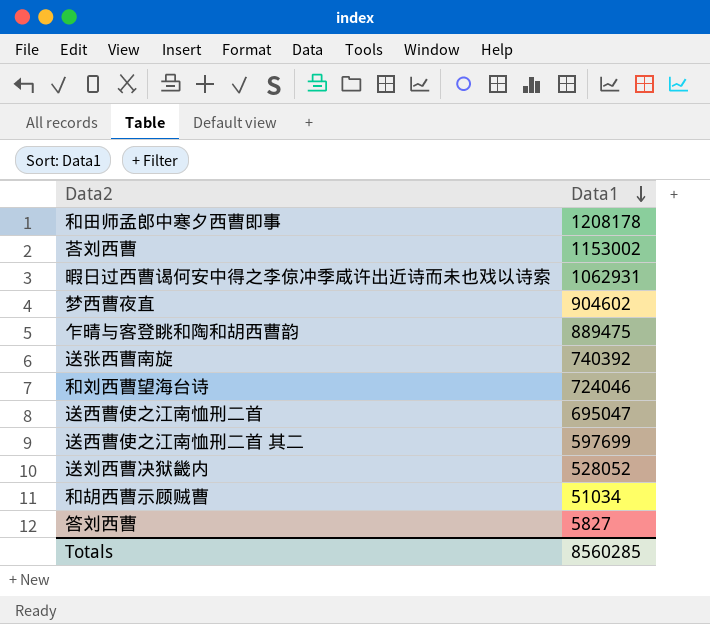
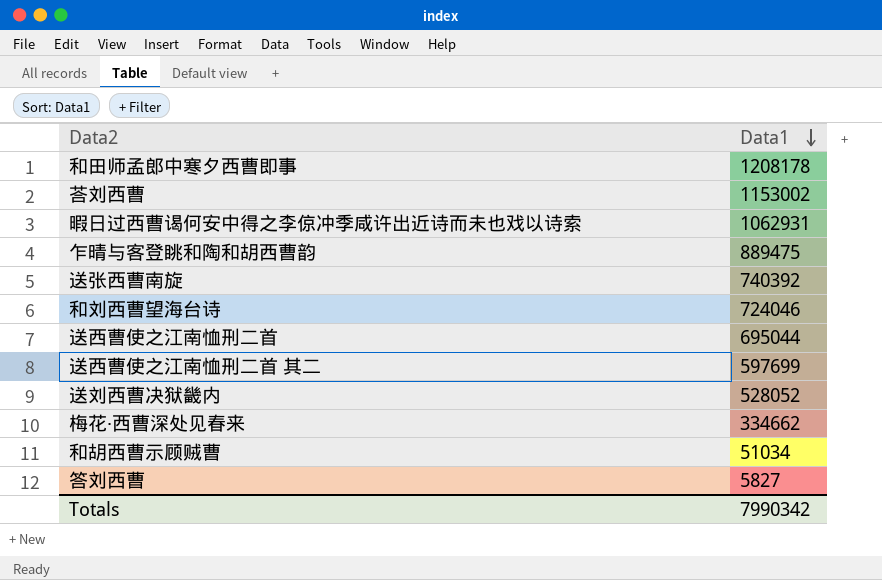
row 梦西曹夜直: 904602 -> none
送西曹使之江南恤刑二首 | Data1: 695047 -> 695044
row 梅花·西曹深处见春来: none -> 334662
Totals | Data1: 8560285 -> 7990342

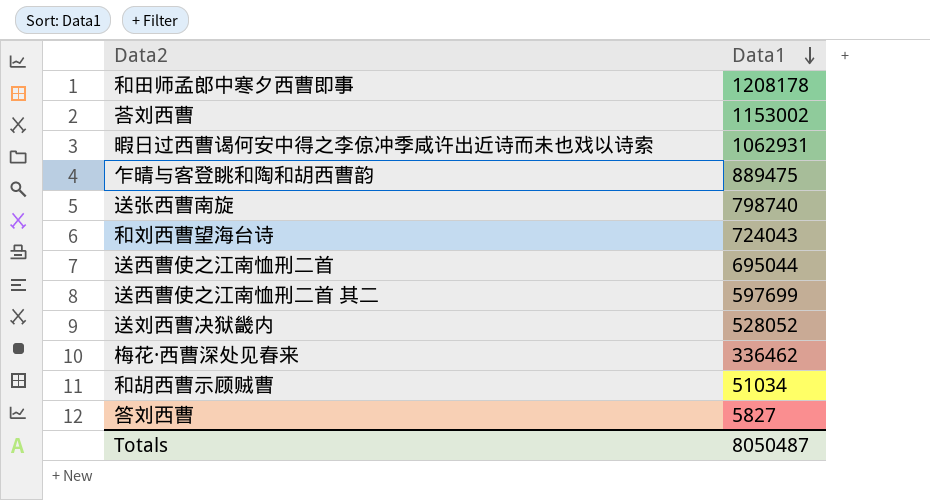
送张西曹南旋 | Data1: 740392 -> 798740
和刘西曹望海台诗 | Data1: 724046 -> 724043
梅花·西曹深处见春来 | Data1: 334662 -> 336462
Totals | Data1: 7990342 -> 8050487

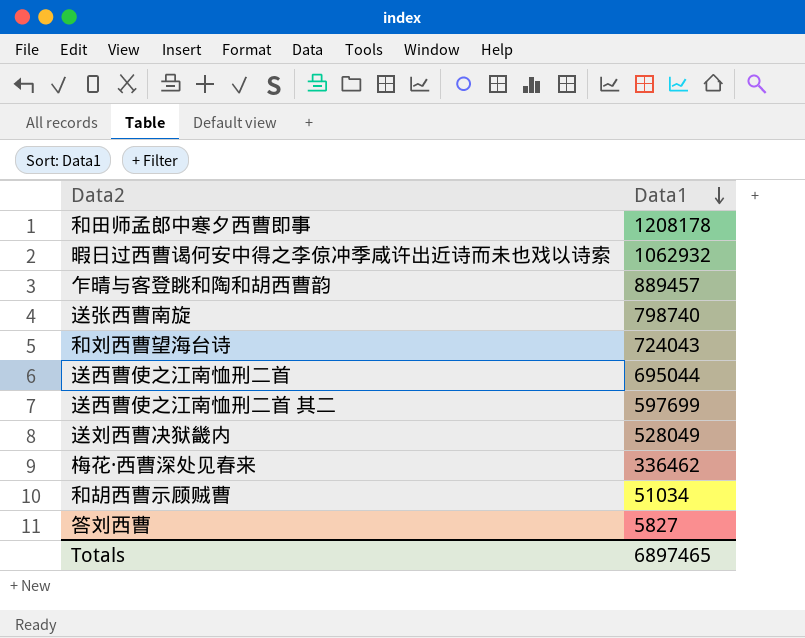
row 荅刘西曹: 1153002 -> none
暇日过西曹谒何安中得之李倞冲季咸许出近诗而未也戏以诗索 | Data1: 1062931 -> 1062932
乍晴与客登眺和陶和胡西曹韵 | Data1: 889475 -> 889457
送刘西曹决狱畿内 | Data1: 528052 -> 528049
Totals | Data1: 8050487 -> 6897465

